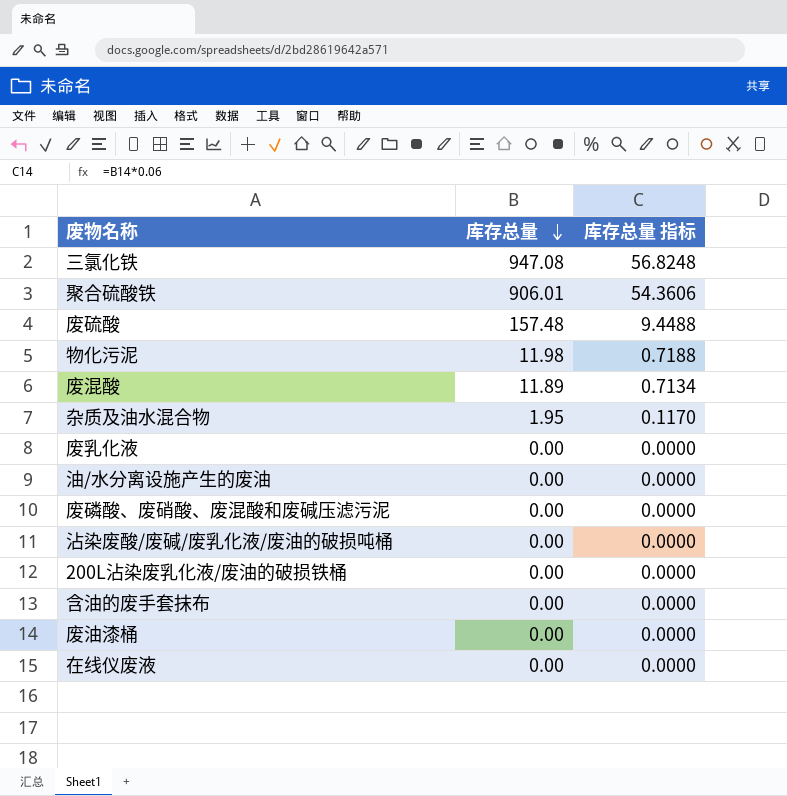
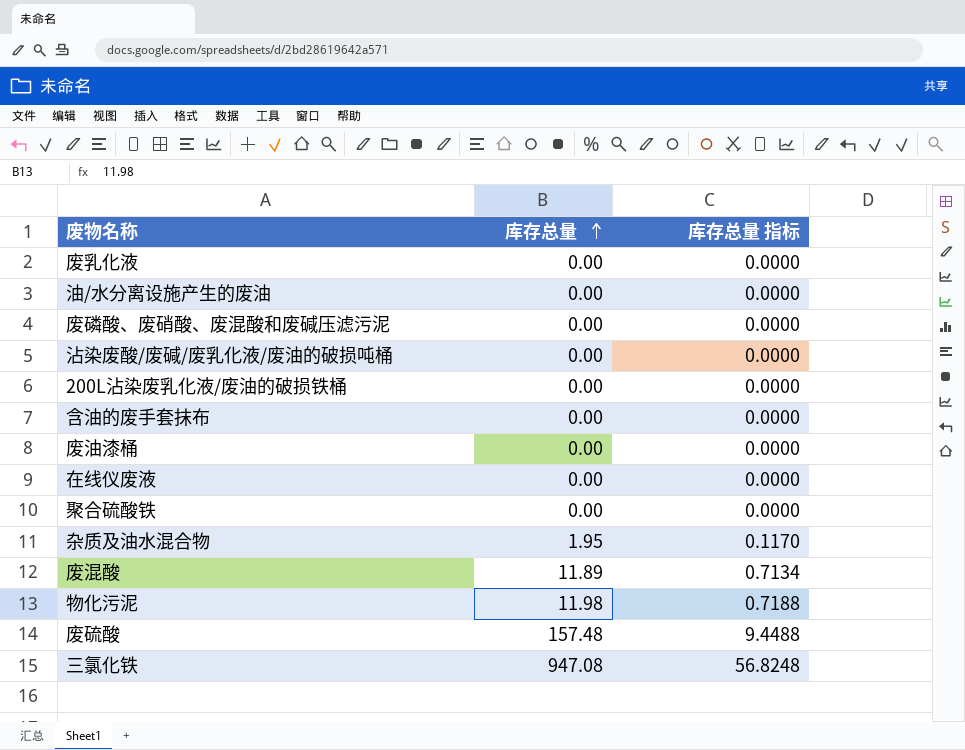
row order: 库存总量 descending -> 库存总量 ascending
聚合硫酸铁 | 库存总量: 906.01 -> 0.00
聚合硫酸铁 | 库存总量 指标: 54.3606 -> 0.0000

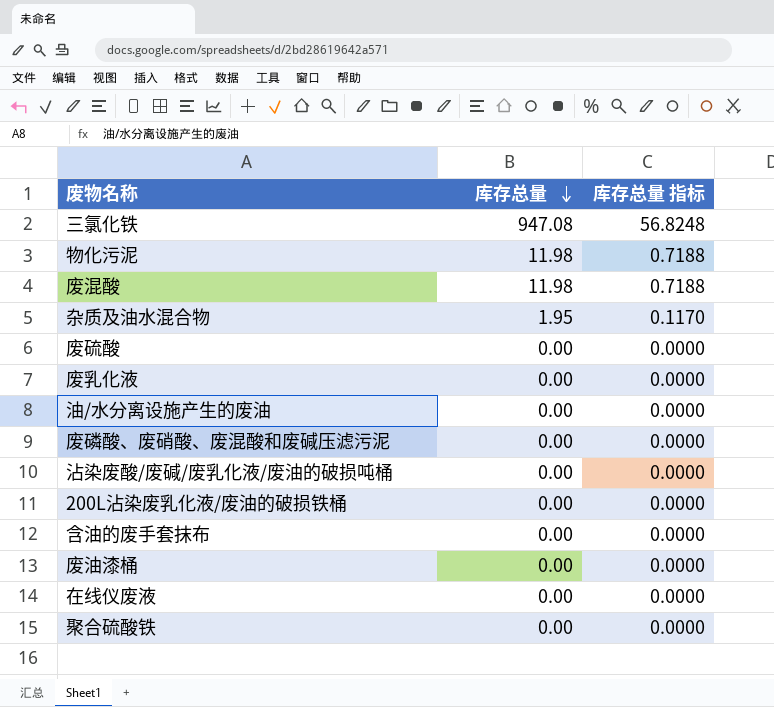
row order: 库存总量 ascending -> 库存总量 descending
废混酸 | 库存总量: 11.89 -> 11.98
废混酸 | 库存总量 指标: 0.7134 -> 0.7188
废硫酸 | 库存总量: 157.48 -> 0.00
废硫酸 | 库存总量 指标: 9.4488 -> 0.0000

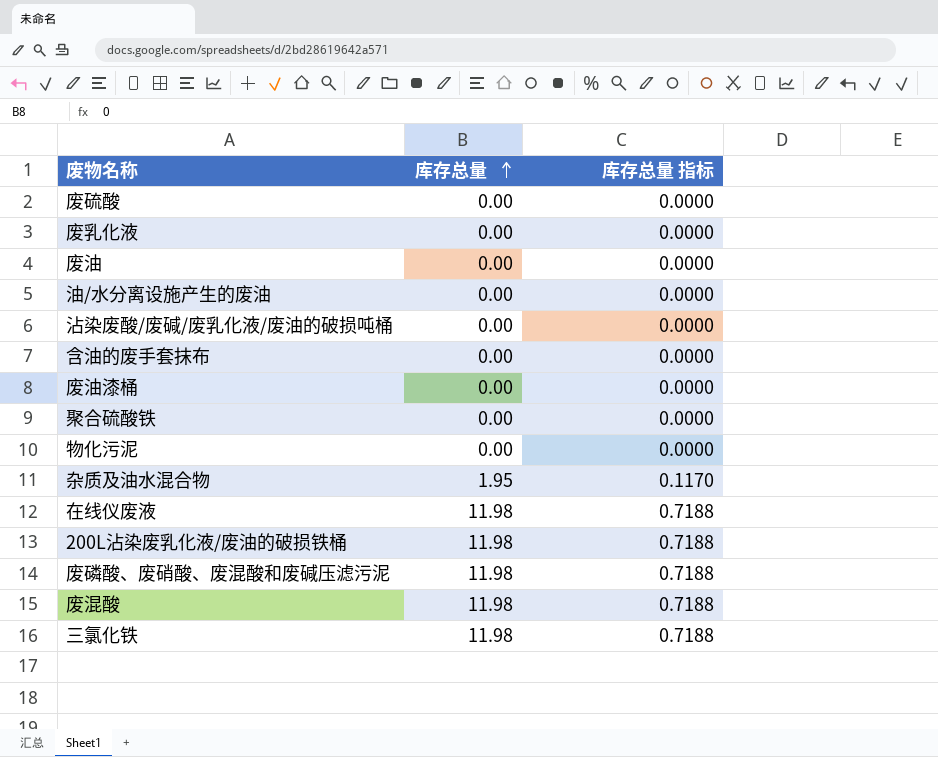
row order: 库存总量 descending -> 库存总量 ascending
row 废油: none -> 0.00 | 0.0000
物化污泥 | 库存总量: 11.98 -> 0.00
物化污泥 | 库存总量 指标: 0.7188 -> 0.0000
在线仪废液 | 库存总量: 0.00 -> 11.98
在线仪废液 | 库存总量 指标: 0.0000 -> 0.7188
200L沾染废乳化液/废油的破损铁桶 | 库存总量: 0.00 -> 11.98
200L沾染废乳化液/废油的破损铁桶 | 库存总量 指标: 0.0000 -> 0.7188
废磷酸、废硝酸、废混酸和废碱压滤污泥 | 库存总量: 0.00 -> 11.98
废磷酸、废硝酸、废混酸和废碱压滤污泥 | 库存总量 指标: 0.0000 -> 0.7188
三氯化铁 | 库存总量: 947.08 -> 11.98
三氯化铁 | 库存总量 指标: 56.8248 -> 0.7188

